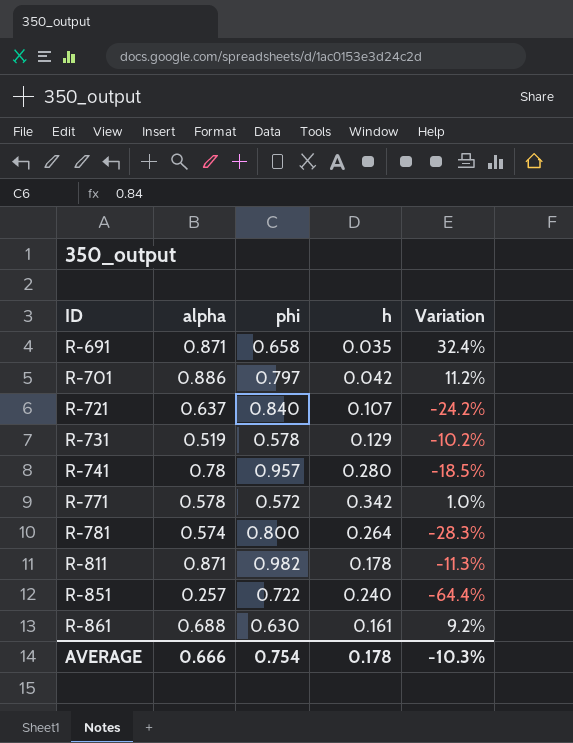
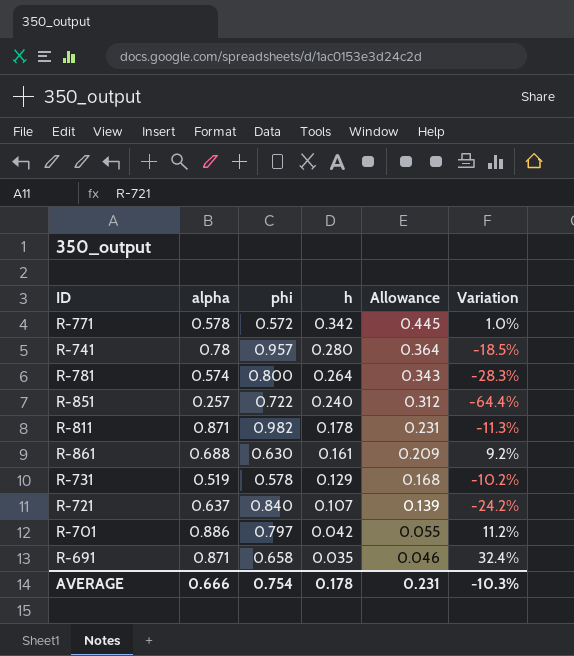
row order: ID ascending -> h descending
column Allowance | formula: none -> [h] * 1.3

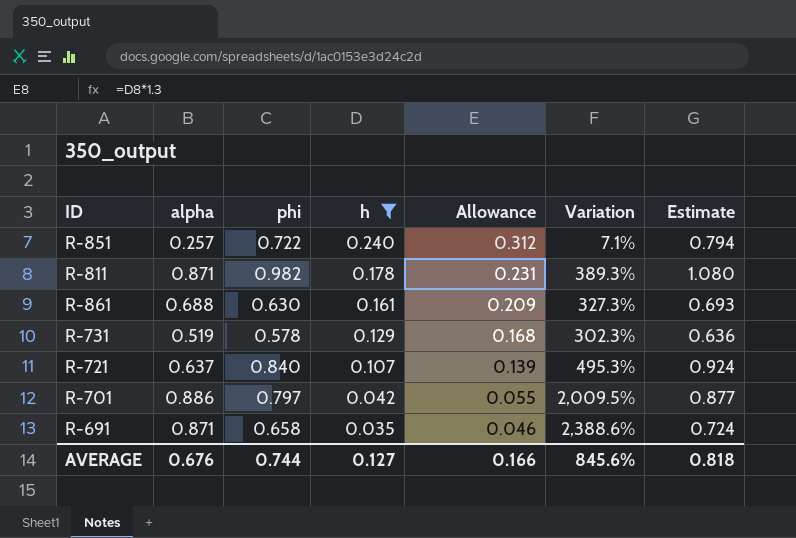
filter: none -> h <= 0.240
column Variation | formula: ([alpha] - [phi]) / [phi] -> ([alpha] - [h]) / [h]
column Estimate | formula: none -> [phi] * 1.1
AVERAGE | alpha: 0.666 -> 0.676
AVERAGE | phi: 0.754 -> 0.744
AVERAGE | h: 0.178 -> 0.127
AVERAGE | Allowance: 0.231 -> 0.166
AVERAGE | Variation: -10.3% -> 845.6%

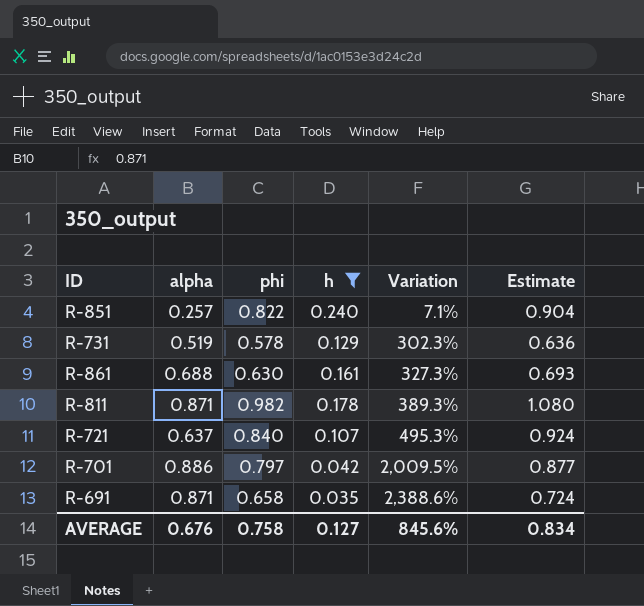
row order: h descending -> Variation ascending
column Allowance | formula: [h] * 1.3 -> none
R-851 | phi: 0.722 -> 0.822
R-851 | Estimate: 0.794 -> 0.904
AVERAGE | phi: 0.744 -> 0.758
AVERAGE | Estimate: 0.818 -> 0.834

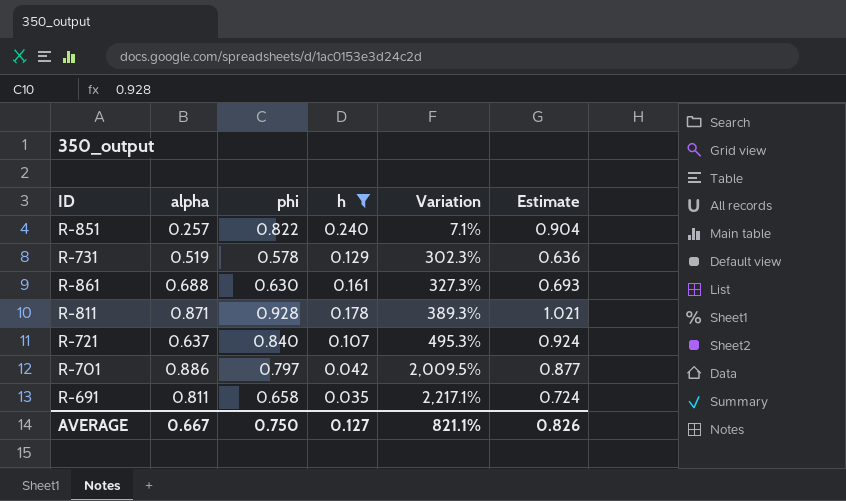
R-811 | phi: 0.982 -> 0.928
R-811 | Estimate: 1.080 -> 1.021
R-691 | alpha: 0.871 -> 0.811
R-691 | Variation: 2,388.6% -> 2,217.1%
AVERAGE | alpha: 0.676 -> 0.667
AVERAGE | phi: 0.758 -> 0.750
AVERAGE | Variation: 845.6% -> 821.1%
AVERAGE | Estimate: 0.834 -> 0.826

